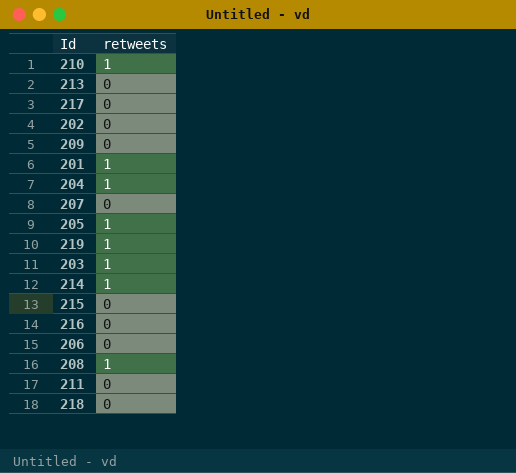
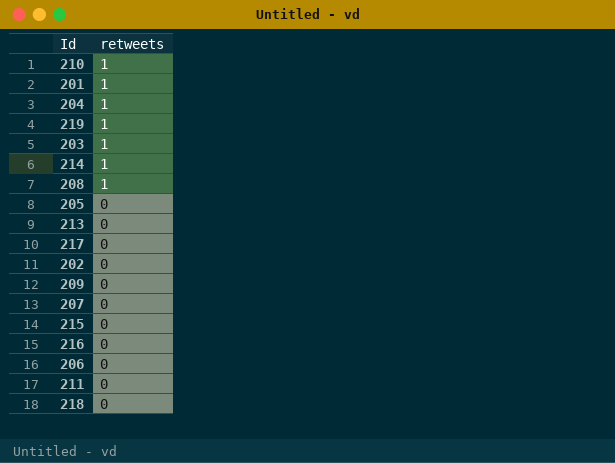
row order: none -> retweets descending
205 | retweets: 1 -> 0

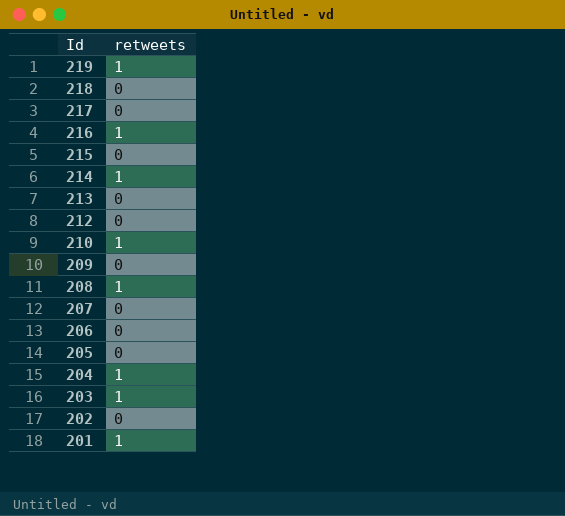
row order: retweets descending -> Id descending
row 211: 0 -> none
216 | retweets: 0 -> 1
row 212: none -> 0

